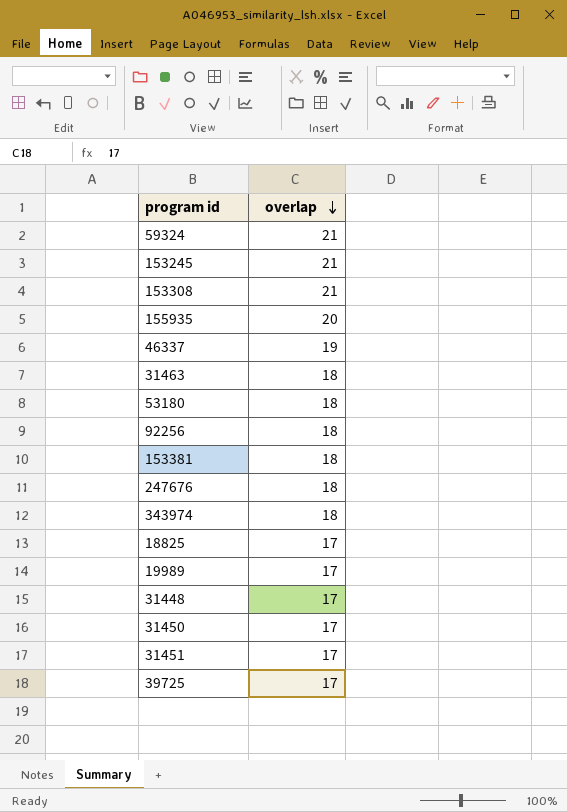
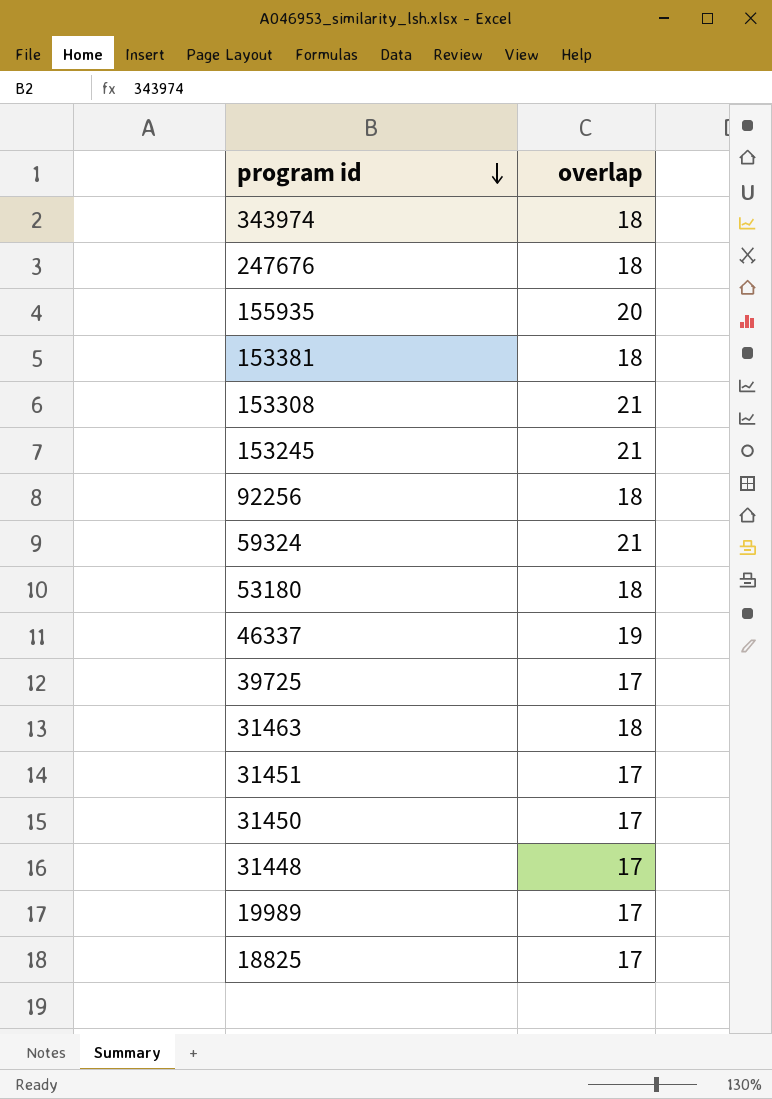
row order: overlap descending -> program id descending

